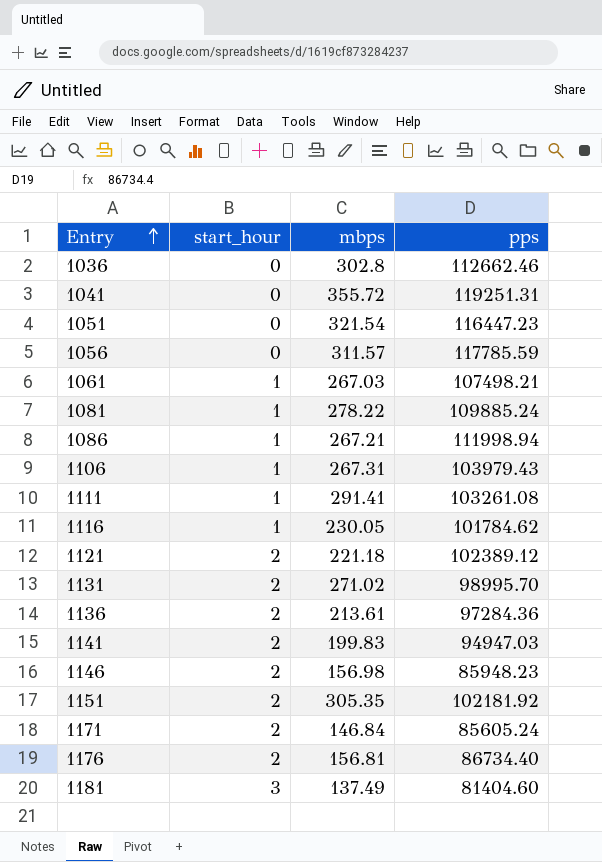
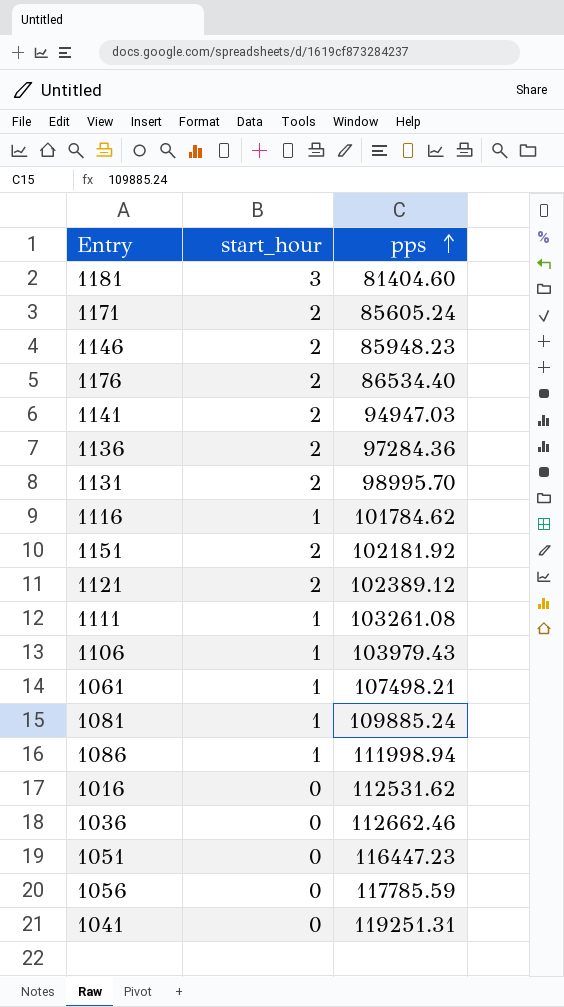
row order: Entry ascending -> pps ascending
column mbps | position: 3 -> none
1176 | pps: 86734.40 -> 86534.40
row 1016: none -> 0 | 112531.62

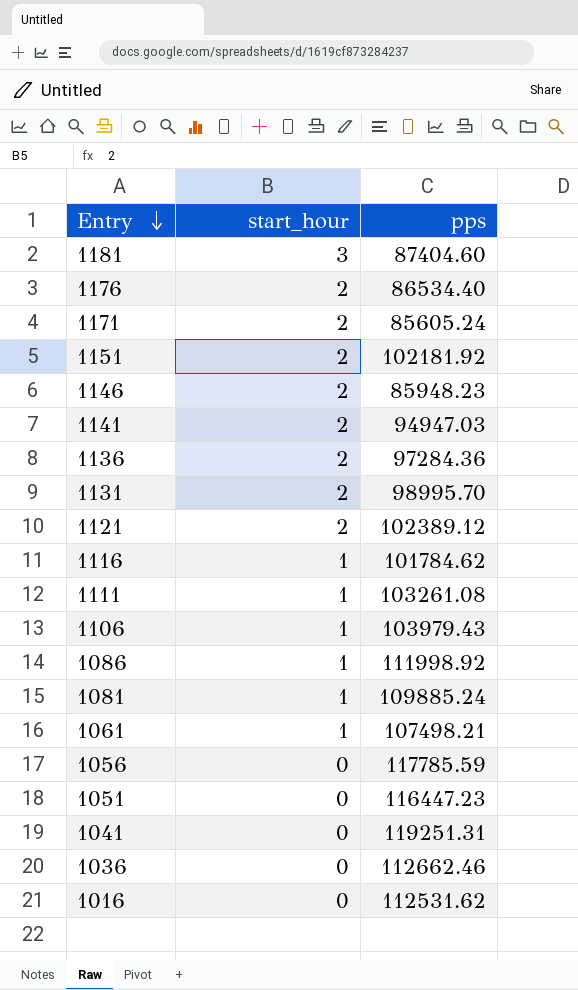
row order: pps ascending -> Entry descending
1181 | pps: 81404.60 -> 87404.60
1086 | pps: 111998.94 -> 111998.92

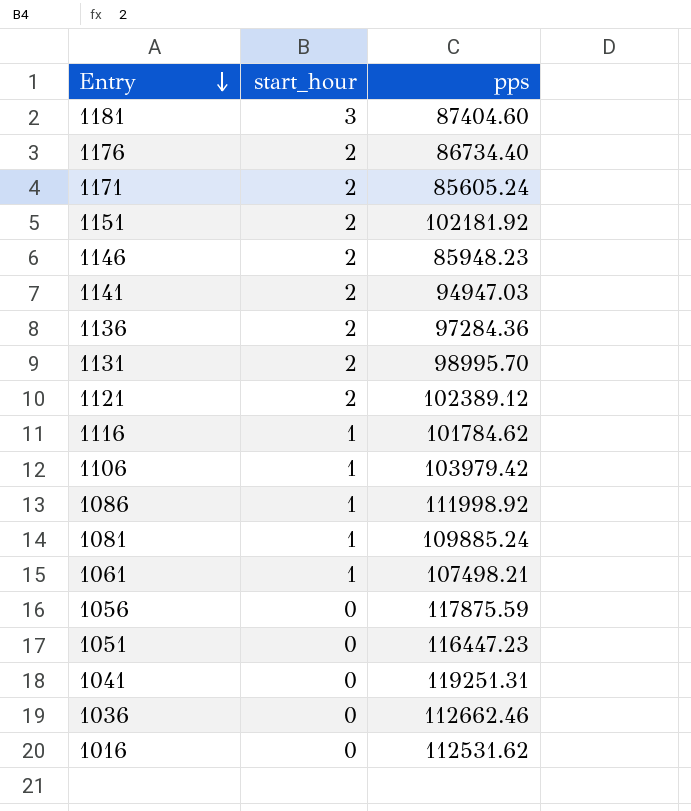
row 1111: 1 | 103261.08 -> none
1176 | pps: 86534.40 -> 86734.40
1106 | pps: 103979.43 -> 103979.42
1056 | pps: 117785.59 -> 117875.59

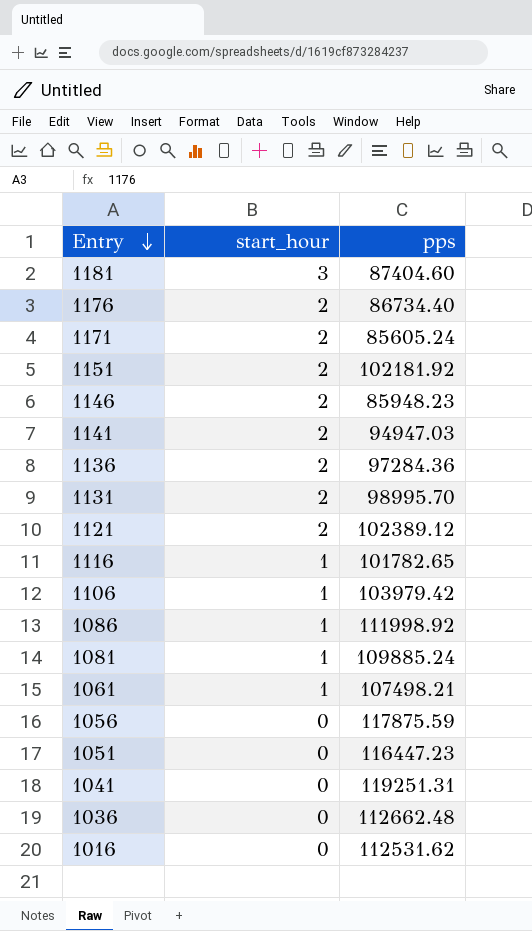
1116 | pps: 101784.62 -> 101782.65
1036 | pps: 112662.46 -> 112662.48

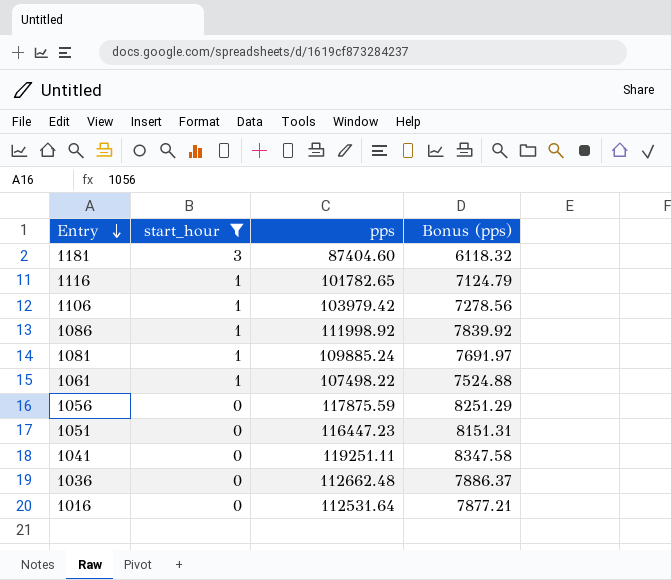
filter: none -> start_hour != 2
column Bonus (pps) | formula: none -> [pps] * 0.07
1061 | pps: 107498.21 -> 107498.22
1041 | pps: 119251.31 -> 119251.11
1016 | pps: 112531.62 -> 112531.64

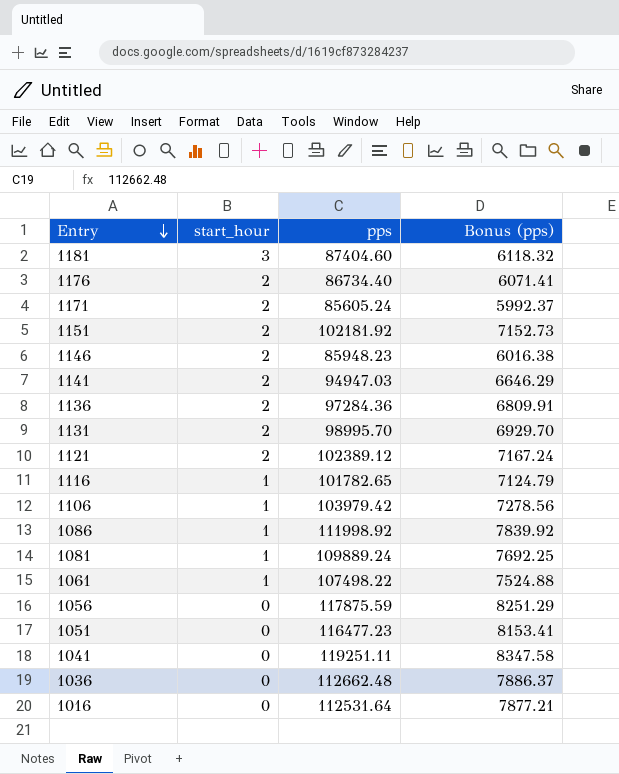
filter: start_hour != 2 -> none
1081 | pps: 109885.24 -> 109889.24
1081 | Bonus (pps): 7691.97 -> 7692.25
1051 | pps: 116447.23 -> 116477.23
1051 | Bonus (pps): 8151.31 -> 8153.41

